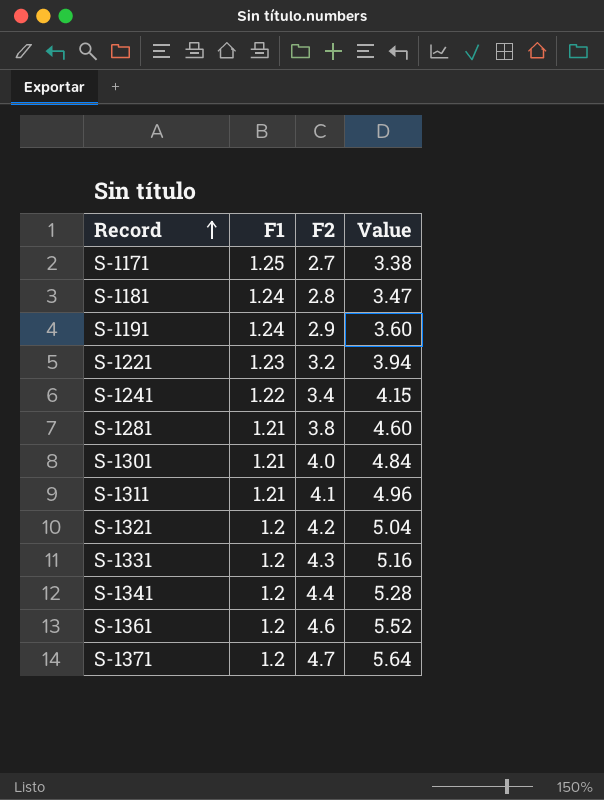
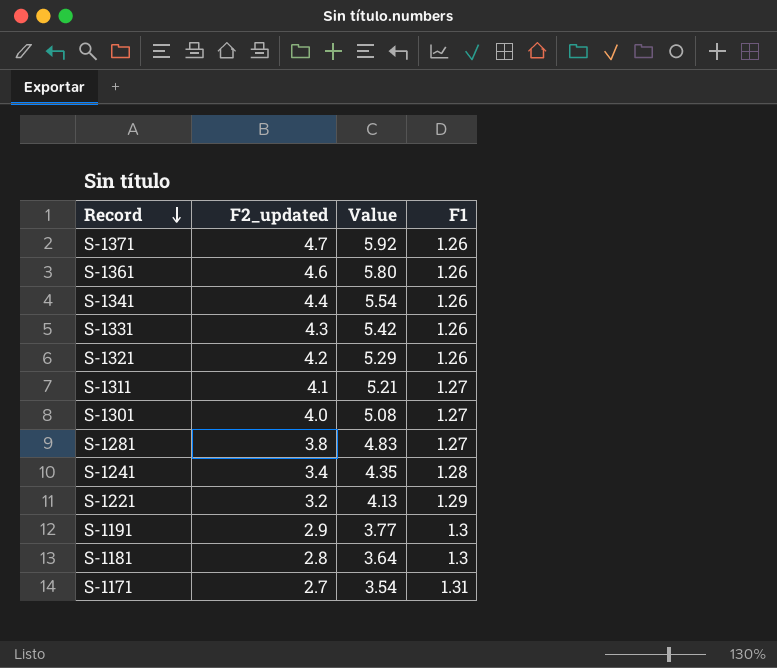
row order: Record ascending -> Record descending
column name: F2 -> F2_updated
column F1 | position: 2 -> 4
S-1371 | Value: 5.64 -> 5.92
S-1371 | F1: 1.2 -> 1.26
S-1361 | Value: 5.52 -> 5.80
S-1361 | F1: 1.2 -> 1.26
S-1341 | Value: 5.28 -> 5.54
S-1341 | F1: 1.2 -> 1.26
S-1331 | Value: 5.16 -> 5.42
S-1331 | F1: 1.2 -> 1.26
S-1321 | Value: 5.04 -> 5.29
S-1321 | F1: 1.2 -> 1.26
S-1311 | Value: 4.96 -> 5.21
S-1311 | F1: 1.21 -> 1.27
S-1301 | Value: 4.84 -> 5.08
S-1301 | F1: 1.21 -> 1.27
S-1281 | Value: 4.60 -> 4.83
S-1281 | F1: 1.21 -> 1.27
S-1241 | Value: 4.15 -> 4.35
S-1241 | F1: 1.22 -> 1.28
S-1221 | Value: 3.94 -> 4.13
S-1221 | F1: 1.23 -> 1.29
S-1191 | Value: 3.60 -> 3.77
S-1191 | F1: 1.24 -> 1.3
S-1181 | Value: 3.47 -> 3.64
S-1181 | F1: 1.24 -> 1.3
S-1171 | Value: 3.38 -> 3.54
S-1171 | F1: 1.25 -> 1.31

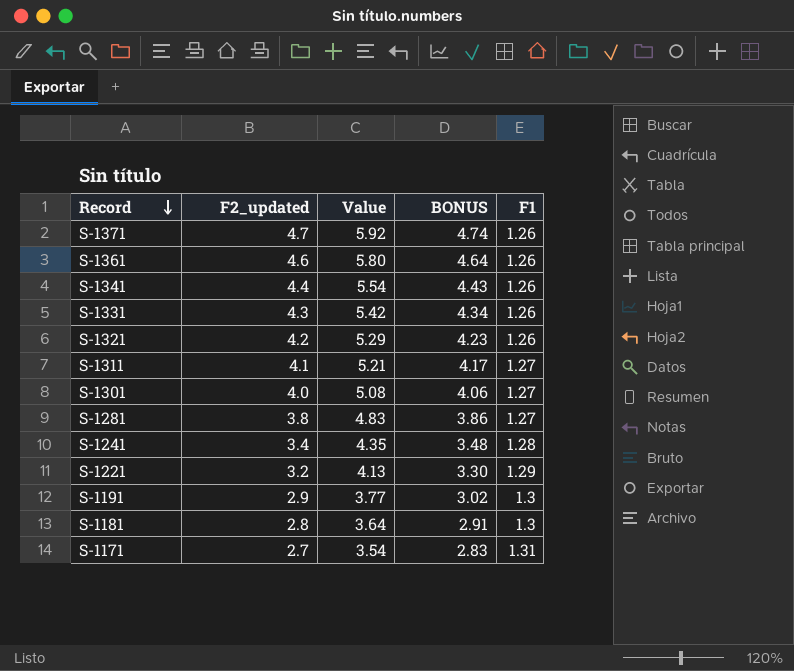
column BONUS | formula: none -> [Value] * 0.8

